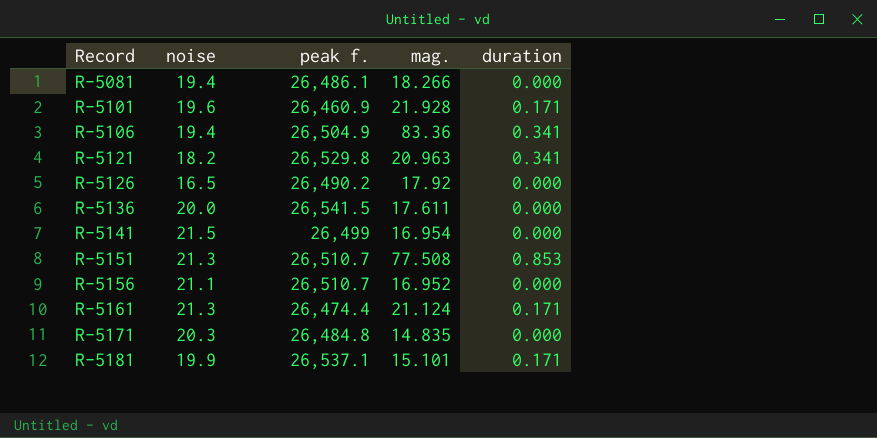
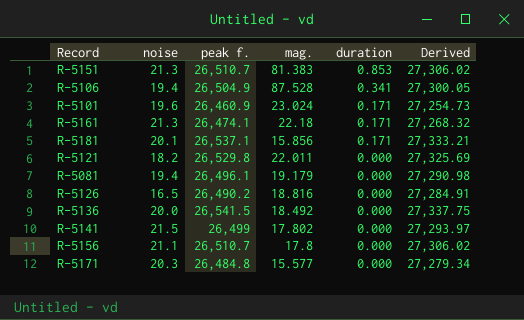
row order: Record ascending -> duration descending
column Derived | formula: none -> [peak f.] * 1.03
R-5151 | mag.: 77.508 -> 81.383
R-5106 | mag.: 83.36 -> 87.528
R-5101 | mag.: 21.928 -> 23.024
R-5161 | peak f.: 26,474.4 -> 26,474.1
R-5161 | mag.: 21.124 -> 22.18
R-5181 | noise: 19.9 -> 20.1
R-5181 | mag.: 15.101 -> 15.856
R-5121 | mag.: 20.963 -> 22.011
R-5121 | duration: 0.341 -> 0.000
R-5081 | peak f.: 26,486.1 -> 26,496.1
R-5081 | mag.: 18.266 -> 19.179
R-5126 | mag.: 17.92 -> 18.816
R-5136 | mag.: 17.611 -> 18.492
R-5141 | mag.: 16.954 -> 17.802
R-5156 | mag.: 16.952 -> 17.8
R-5171 | mag.: 14.835 -> 15.577

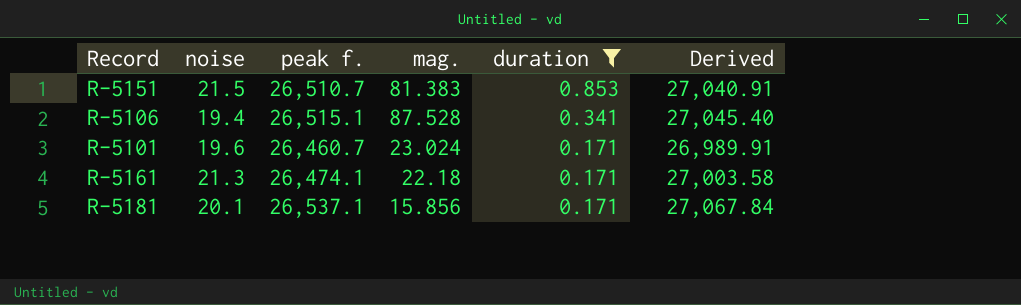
filter: none -> duration != 0.000
column Derived | formula: [peak f.] * 1.03 -> [peak f.] * 1.02
R-5151 | noise: 21.3 -> 21.5
R-5106 | peak f.: 26,504.9 -> 26,515.1
R-5101 | peak f.: 26,460.9 -> 26,460.7

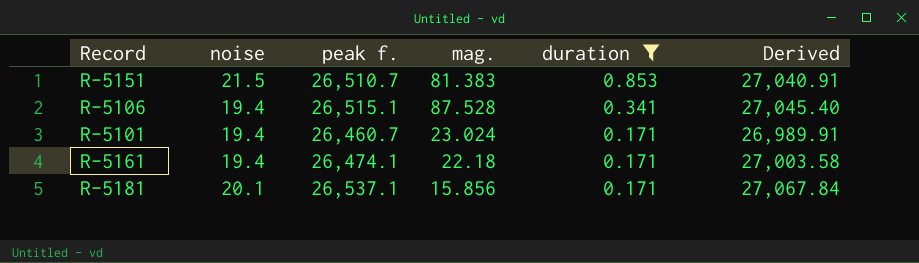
R-5101 | noise: 19.6 -> 19.4
R-5161 | noise: 21.3 -> 19.4

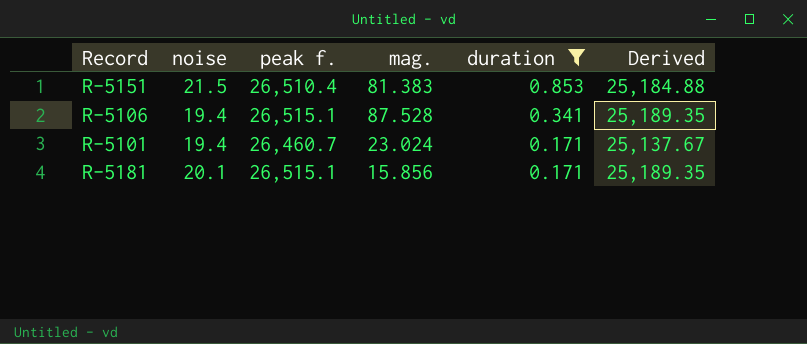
column Derived | formula: [peak f.] * 1.02 -> [peak f.] * 0.95
row R-5161: 19.4 | 26,474.1 | 22.18 | 0.171 | 27,003.58 -> none
R-5151 | peak f.: 26,510.7 -> 26,510.4
R-5181 | peak f.: 26,537.1 -> 26,515.1

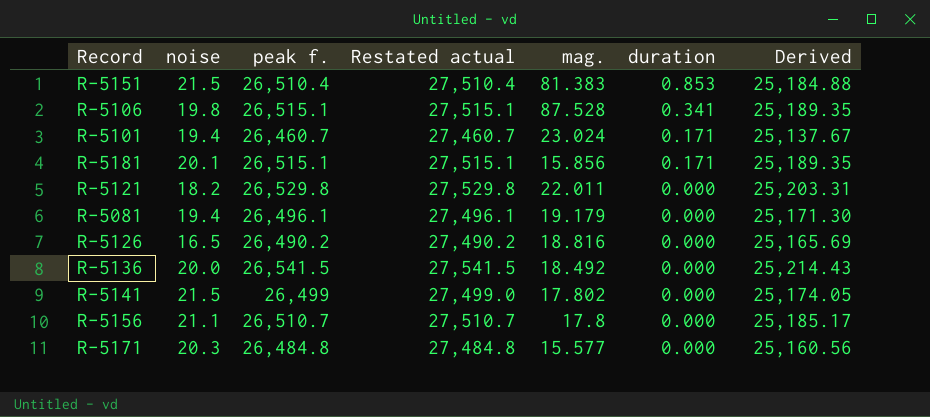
filter: duration != 0.000 -> none
column Restated actual | formula: none -> [peak f.] + 1000
R-5106 | noise: 19.4 -> 19.8

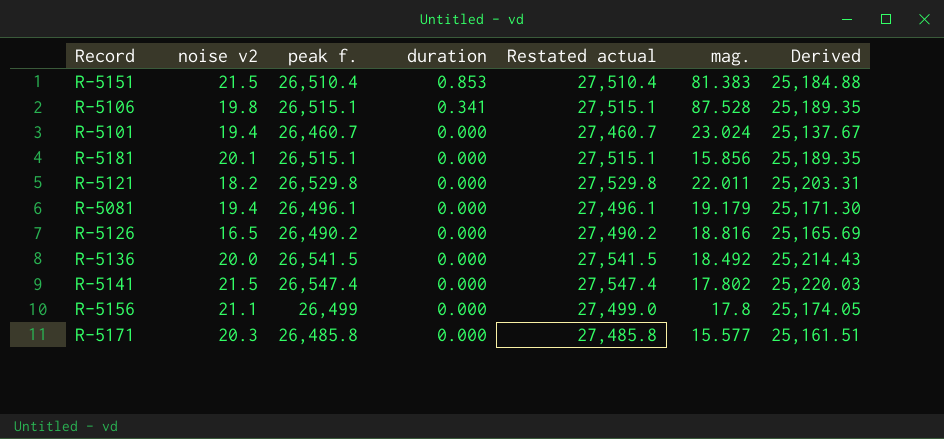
column name: noise -> noise v2
column duration | position: 6 -> 4
R-5101 | duration: 0.171 -> 0.000
R-5181 | duration: 0.171 -> 0.000
R-5141 | peak f.: 26,499 -> 26,547.4
R-5141 | Restated actual: 27,499.0 -> 27,547.4
R-5141 | Derived: 25,174.05 -> 25,220.03
R-5156 | peak f.: 26,510.7 -> 26,499
R-5156 | Restated actual: 27,510.7 -> 27,499.0
R-5156 | Derived: 25,185.17 -> 25,174.05
R-5171 | peak f.: 26,484.8 -> 26,485.8
R-5171 | Restated actual: 27,484.8 -> 27,485.8
R-5171 | Derived: 25,160.56 -> 25,161.51

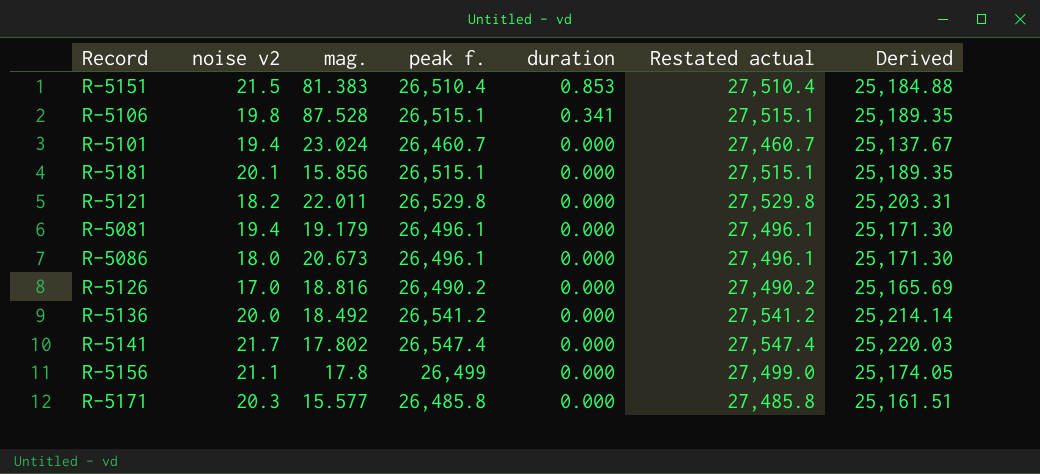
column mag. | position: 6 -> 3
row R-5086: none -> 18.0 | 20.673 | 26,496.1 | 0.000 | 27,496.1 | 25,171.30
R-5126 | noise v2: 16.5 -> 17.0
R-5136 | peak f.: 26,541.5 -> 26,541.2
R-5136 | Restated actual: 27,541.5 -> 27,541.2
R-5136 | Derived: 25,214.43 -> 25,214.14
R-5141 | noise v2: 21.5 -> 21.7

